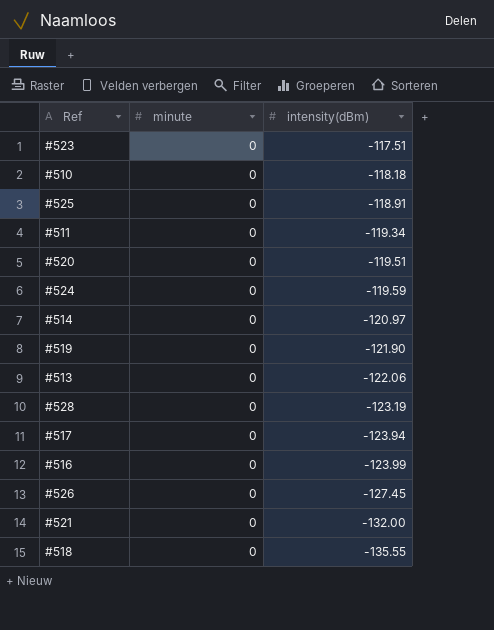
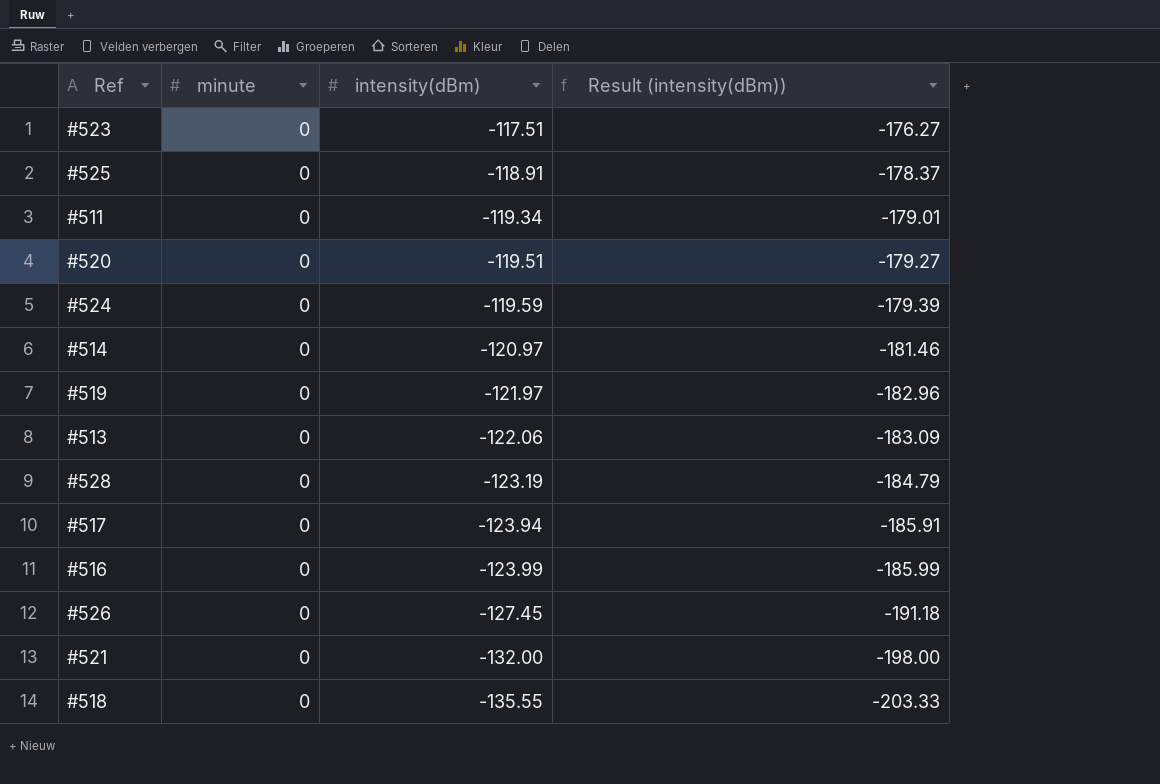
column Result (intensity(dBm)) | formula: none -> [intensity(dBm)] * 1.5
row #510: 0 | -118.18 -> none
#519 | intensity(dBm): -121.90 -> -121.97

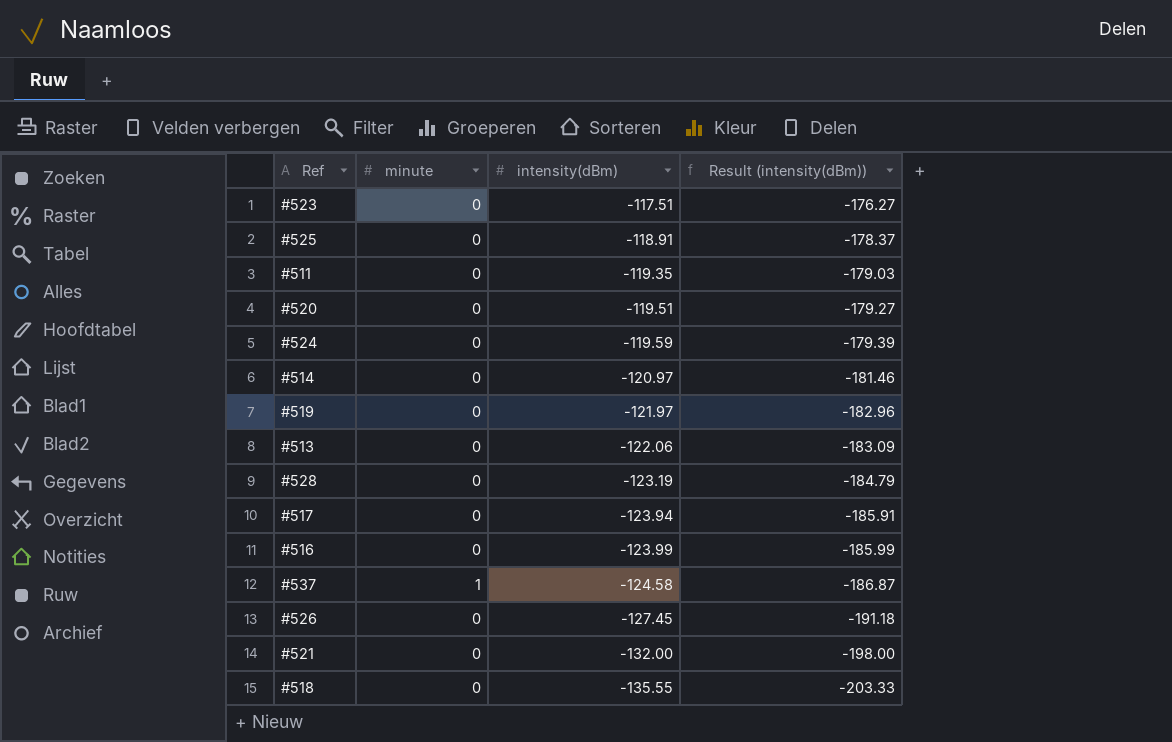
#511 | intensity(dBm): -119.34 -> -119.35
#511 | Result (intensity(dBm)): -179.01 -> -179.03
row #537: none -> 1 | -124.58 | -186.87

